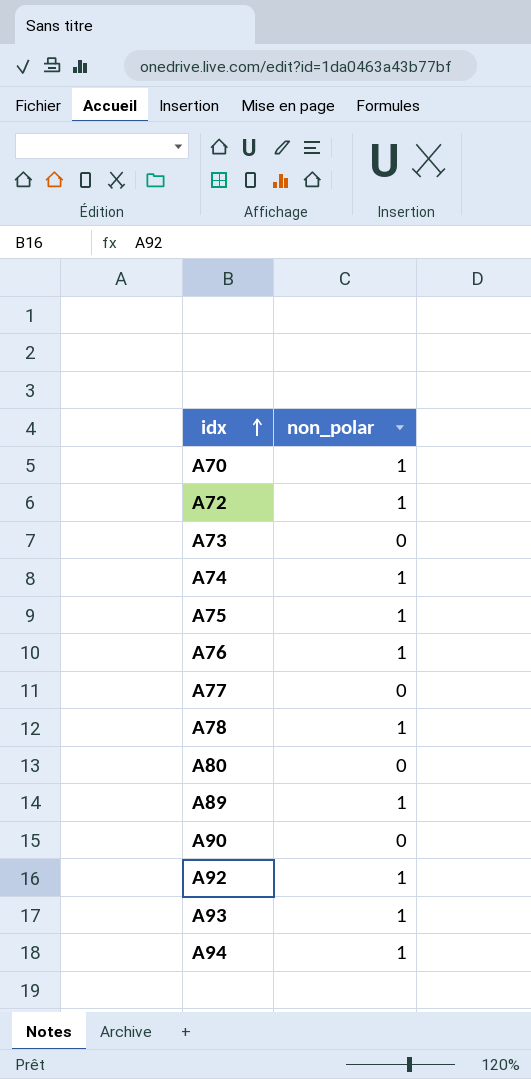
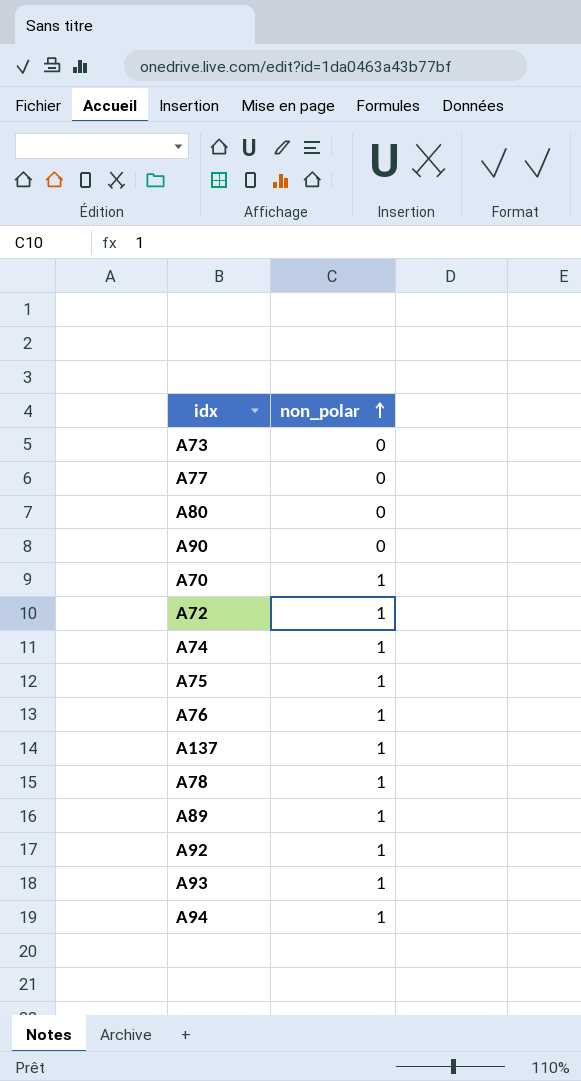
row order: idx ascending -> non_polar ascending
row A137: none -> 1

